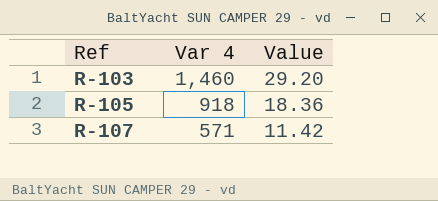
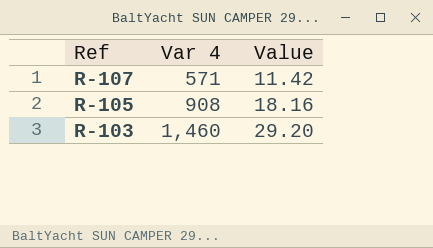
row order: Ref ascending -> Ref descending
R-105 | Var 4: 918 -> 908
R-105 | Value: 18.36 -> 18.16

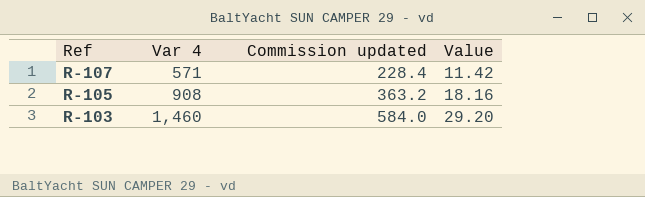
column Commission updated | formula: none -> [Var 4] * 0.4

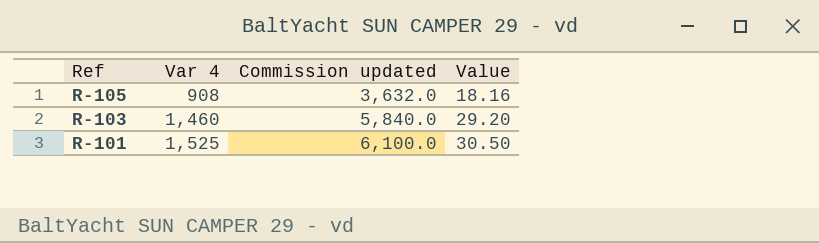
column Commission updated | formula: [Var 4] * 0.4 -> [Var 4] * 4
row R-107: 571 | 228.4 | 11.42 -> none
row R-101: none -> 1,525 | 6,100.0 | 30.50

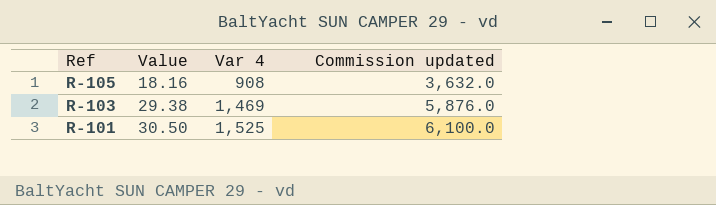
column Value | position: 4 -> 2
R-103 | Value: 29.20 -> 29.38
R-103 | Var 4: 1,460 -> 1,469
R-103 | Commission updated: 5,840.0 -> 5,876.0

